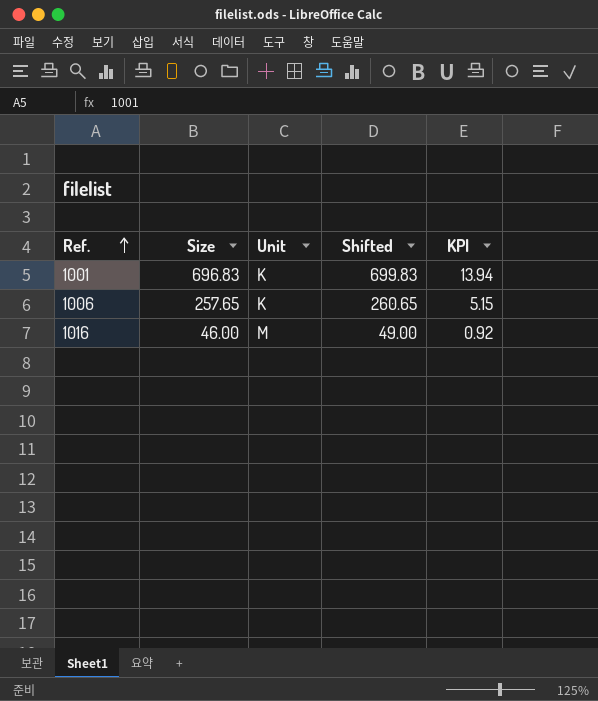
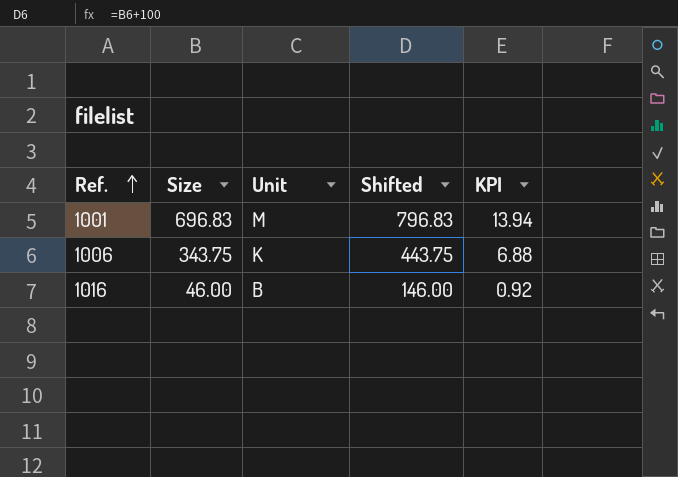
column Shifted | formula: [Size] + 3 -> [Size] + 100
1001 | Unit: K -> M
1006 | Size: 257.65 -> 343.75
1006 | KPI: 5.15 -> 6.88
1016 | Unit: M -> B

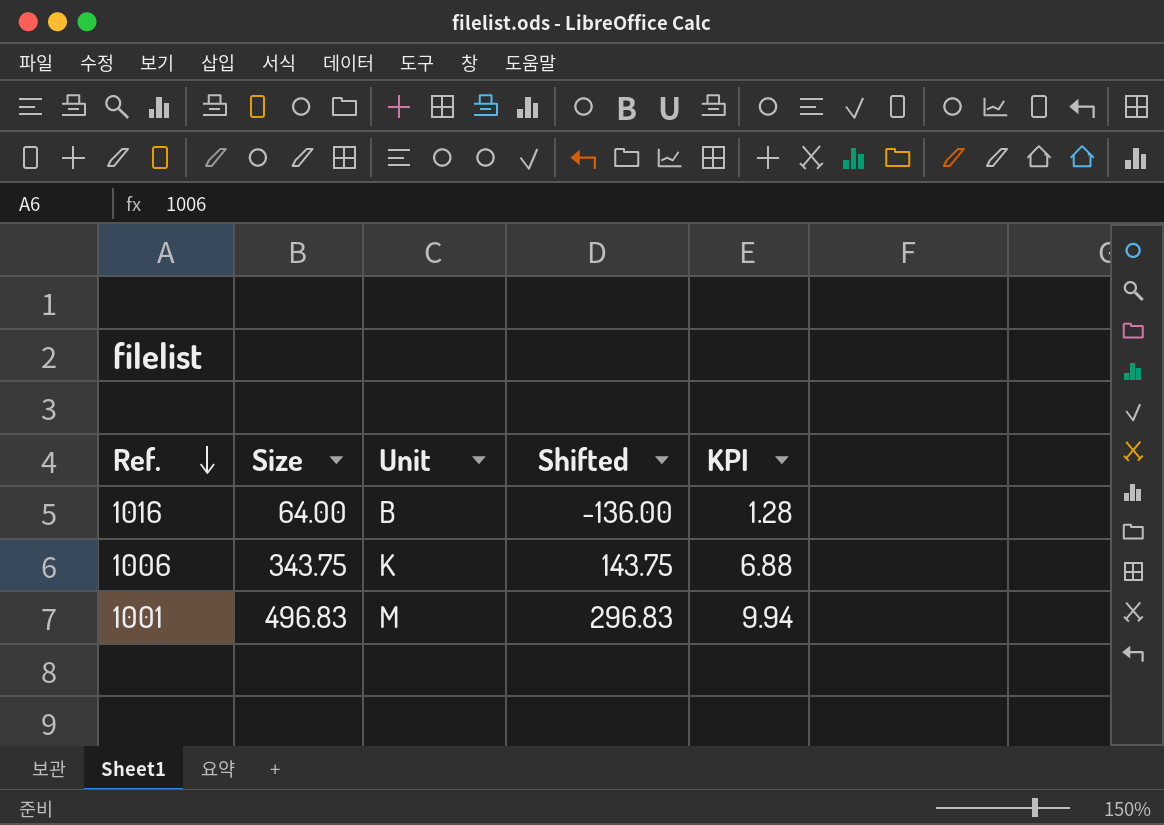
row order: Ref. ascending -> Ref. descending
column Shifted | formula: [Size] + 100 -> [Size] - 200
1016 | Size: 46.00 -> 64.00
1016 | KPI: 0.92 -> 1.28
1001 | Size: 696.83 -> 496.83
1001 | KPI: 13.94 -> 9.94

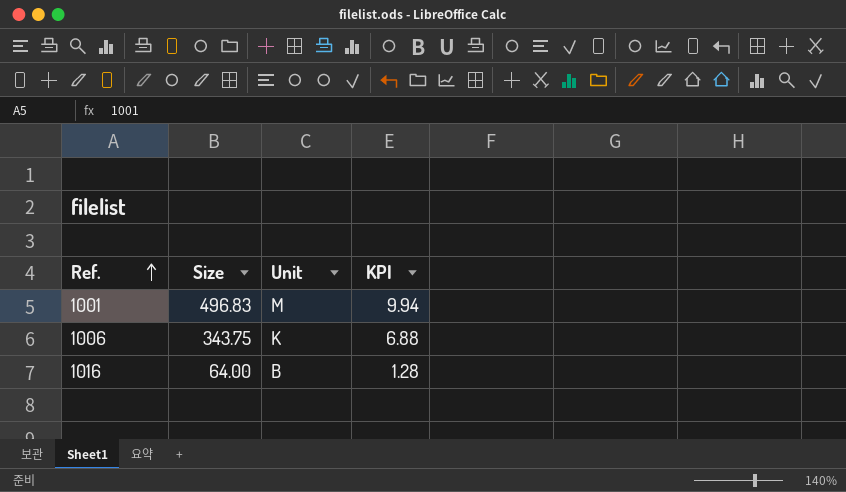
row order: Ref. descending -> Ref. ascending
column Shifted | formula: [Size] - 200 -> none

